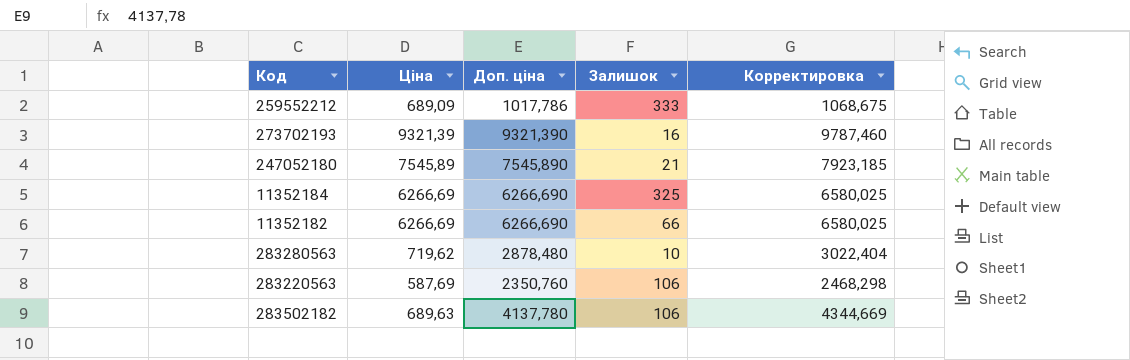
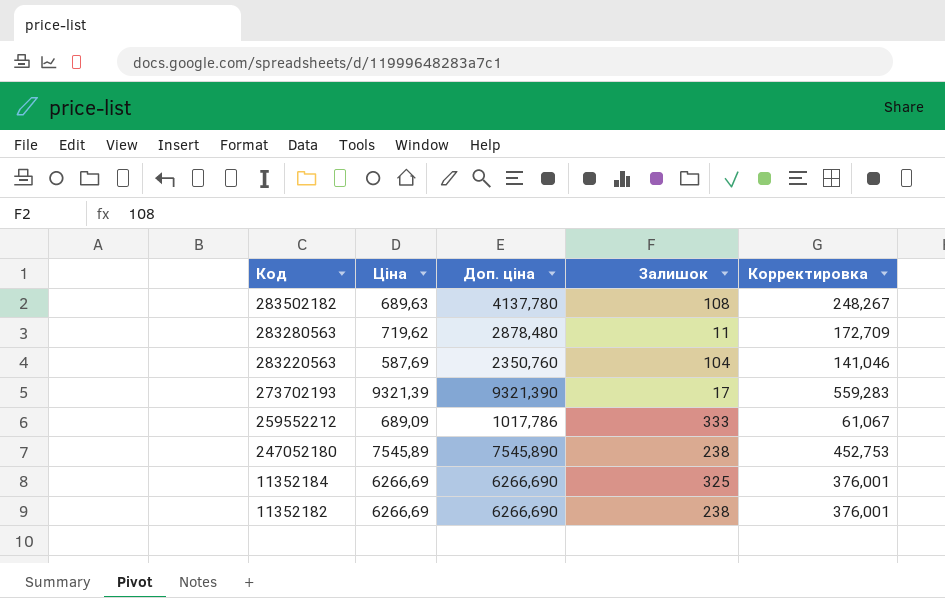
row order: none -> Код descending
column Корректировка | formula: [Доп. ціна] * 1,05 -> [Доп. ціна] * 0,06
283502182 | Залишок: 106 -> 108
283280563 | Залишок: 10 -> 11
283220563 | Залишок: 106 -> 104
273702193 | Залишок: 16 -> 17
247052180 | Залишок: 21 -> 238
11352182 | Залишок: 66 -> 238

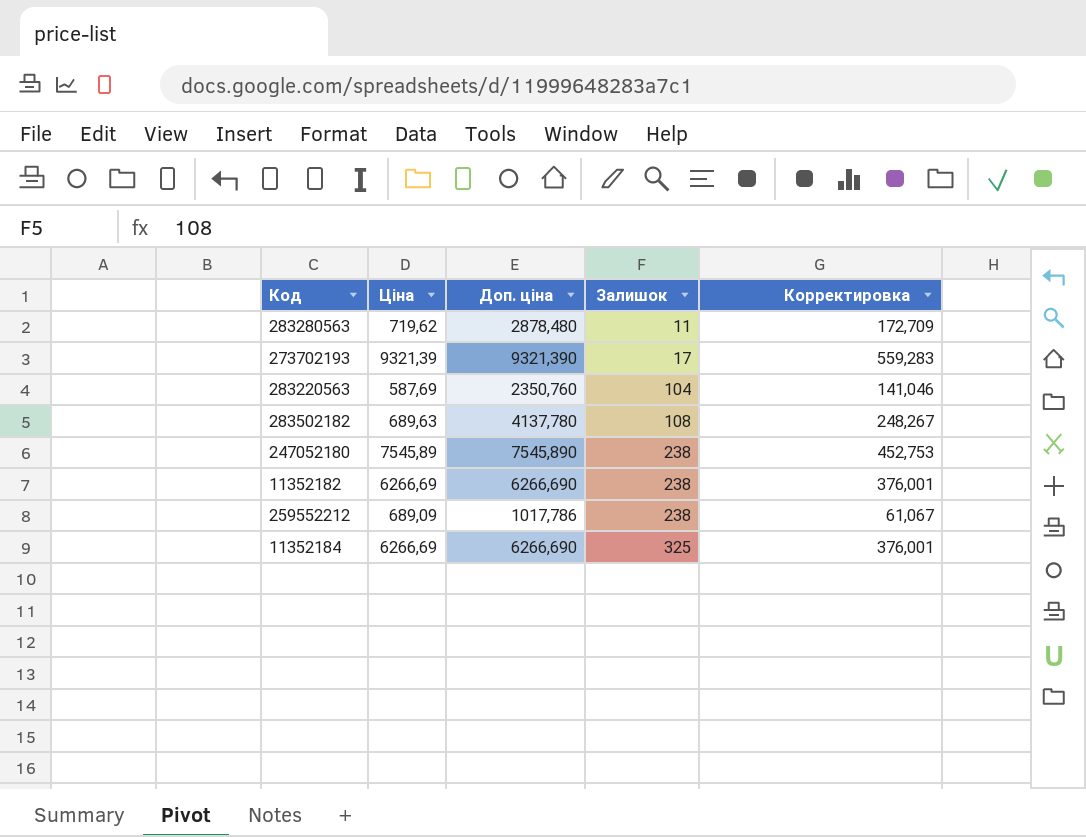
row order: Код descending -> Залишок ascending
259552212 | Залишок: 333 -> 238

